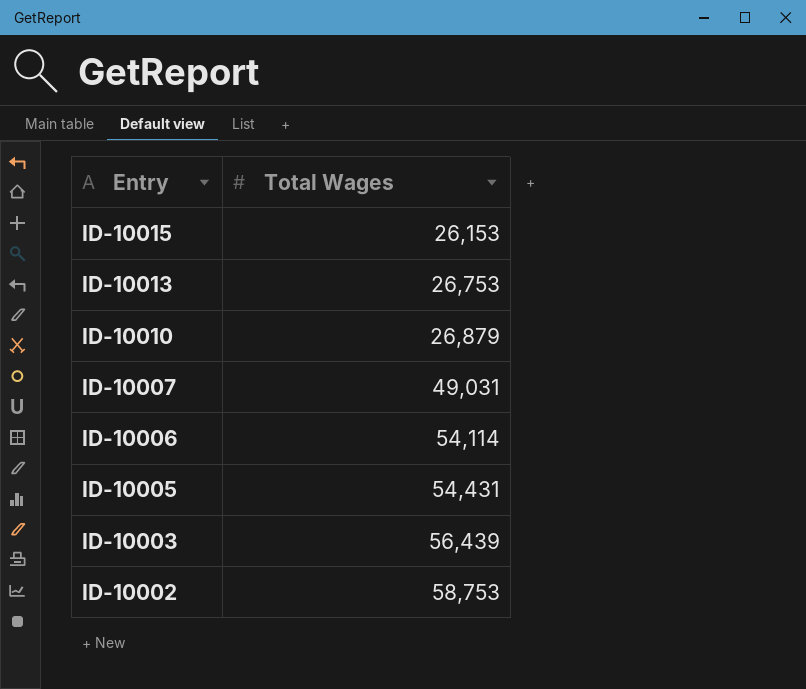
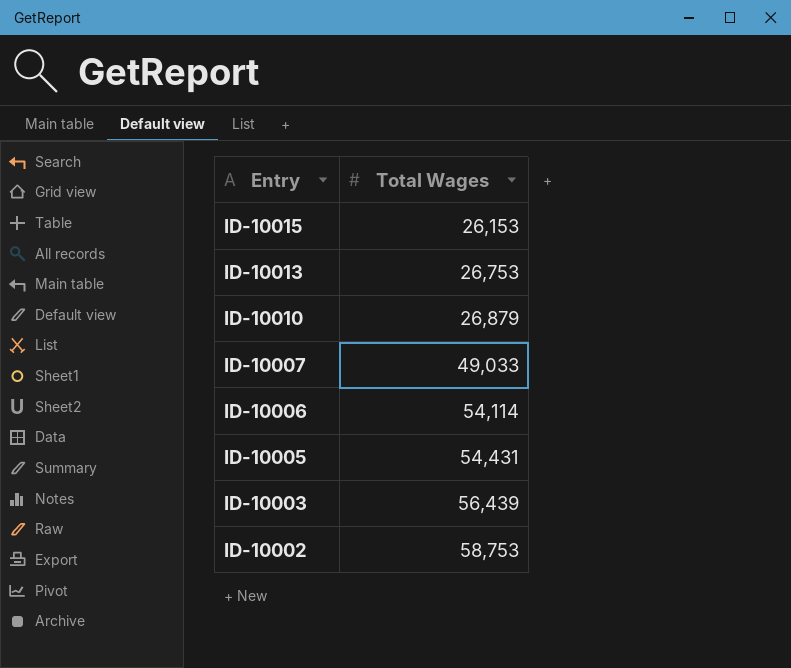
ID-10007 | Total Wages: 49,031 -> 49,033

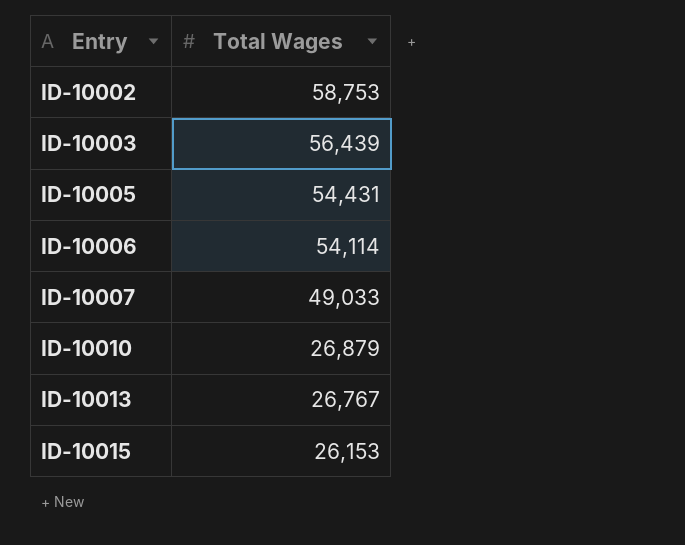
row order: Entry descending -> Entry ascending
ID-10013 | Total Wages: 26,753 -> 26,767

